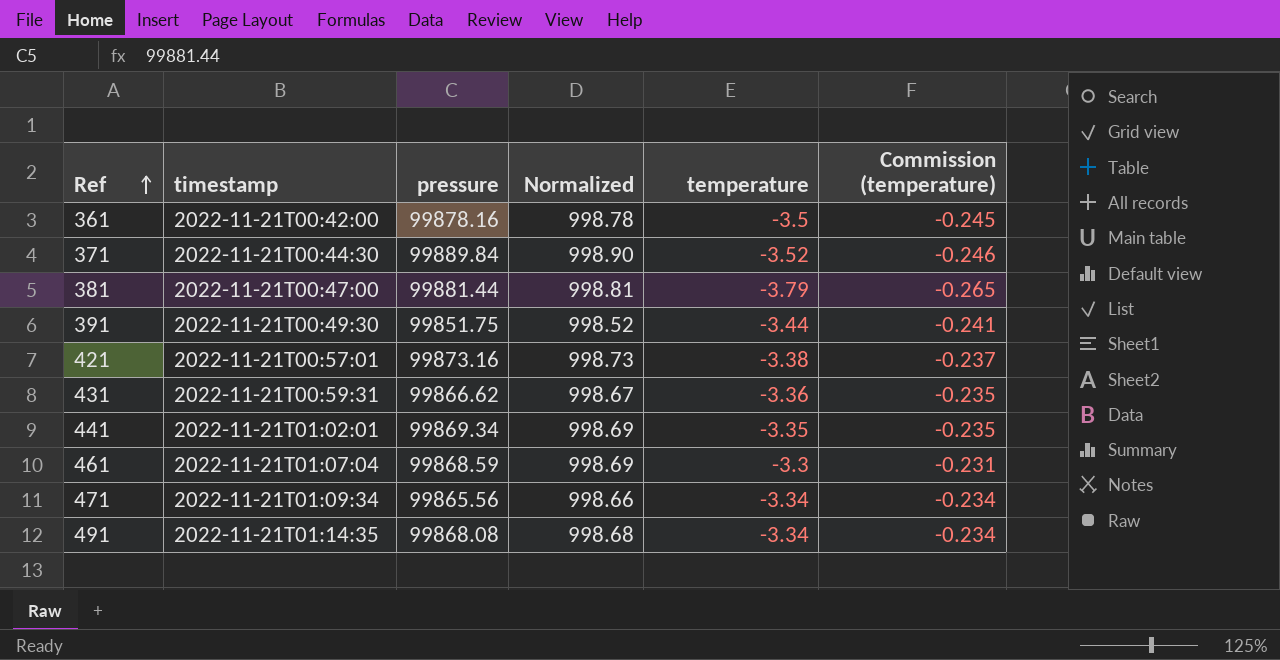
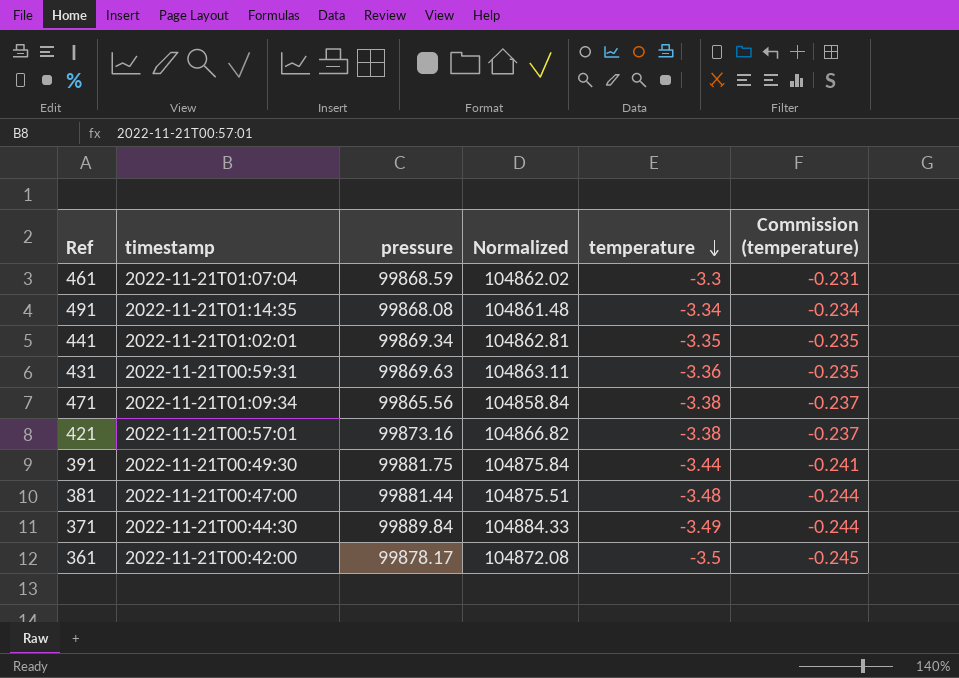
row order: Ref ascending -> temperature descending
column Normalized | formula: [pressure] * 0.01 -> [pressure] * 1.05
431 | pressure: 99866.62 -> 99869.63
471 | temperature: -3.34 -> -3.38
471 | Commission (temperature): -0.234 -> -0.237
391 | pressure: 99851.75 -> 99881.75
381 | temperature: -3.79 -> -3.48
381 | Commission (temperature): -0.265 -> -0.244
371 | temperature: -3.52 -> -3.49
371 | Commission (temperature): -0.246 -> -0.244
361 | pressure: 99878.16 -> 99878.17

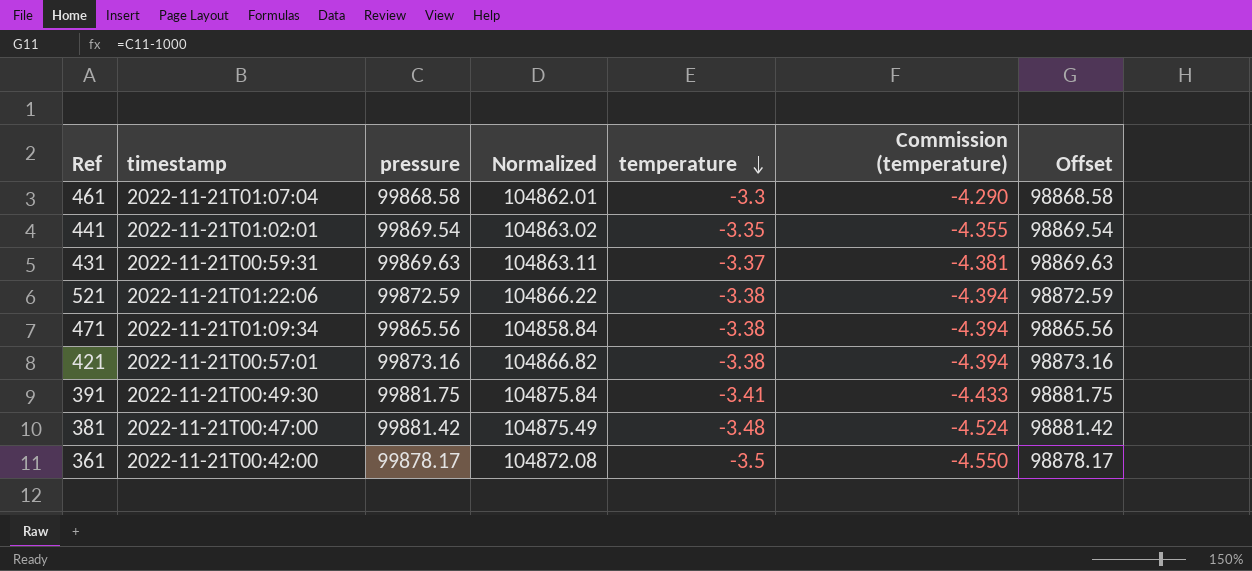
column Commission (temperature) | formula: [temperature] * 0.07 -> [temperature] * 1.3
column Offset | formula: none -> [pressure] - 1000
row 491: 2022-11-21T01:14:35 | 99868.08 | 104861.48 | -3.34 | -0.234 -> none
row 371: 2022-11-21T00:44:30 | 99889.84 | 104884.33 | -3.49 | -0.244 -> none
461 | pressure: 99868.59 -> 99868.58
461 | Normalized: 104862.02 -> 104862.01
441 | pressure: 99869.34 -> 99869.54
441 | Normalized: 104862.81 -> 104863.02
431 | temperature: -3.36 -> -3.37
row 521: none -> 2022-11-21T01:22:06 | 99872.59 | 104866.22 | -3.38 | -4.394 | 98872.59
391 | temperature: -3.44 -> -3.41
381 | pressure: 99881.44 -> 99881.42
381 | Normalized: 104875.51 -> 104875.49

